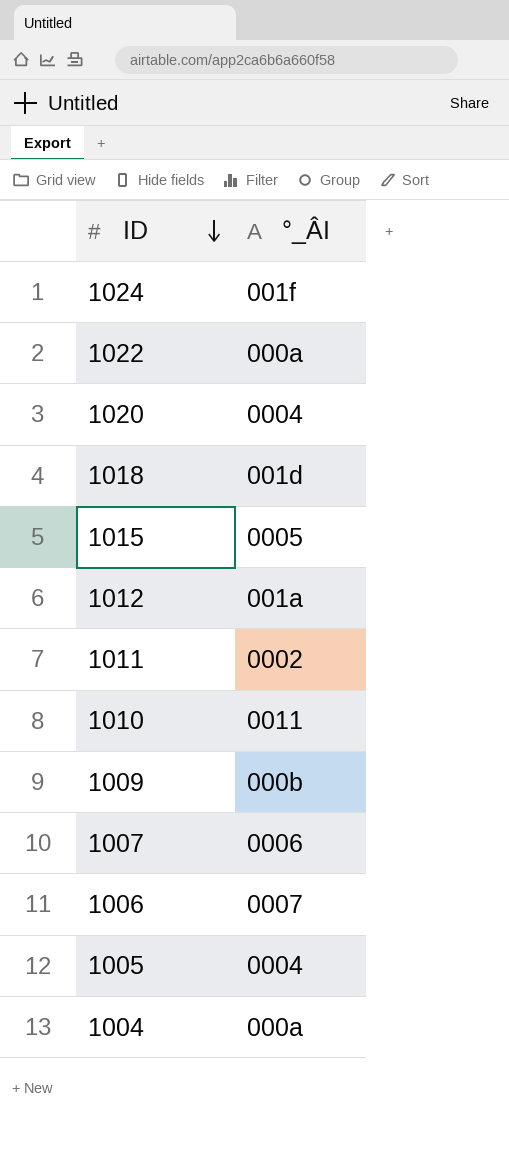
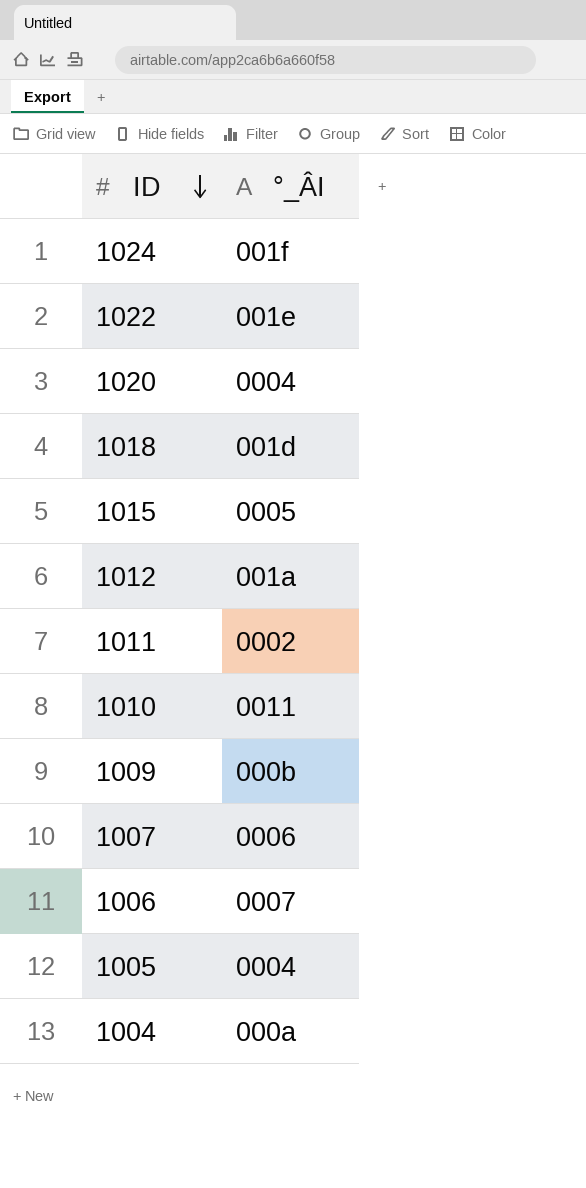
1022 | °_ÂI: 000a -> 001e

